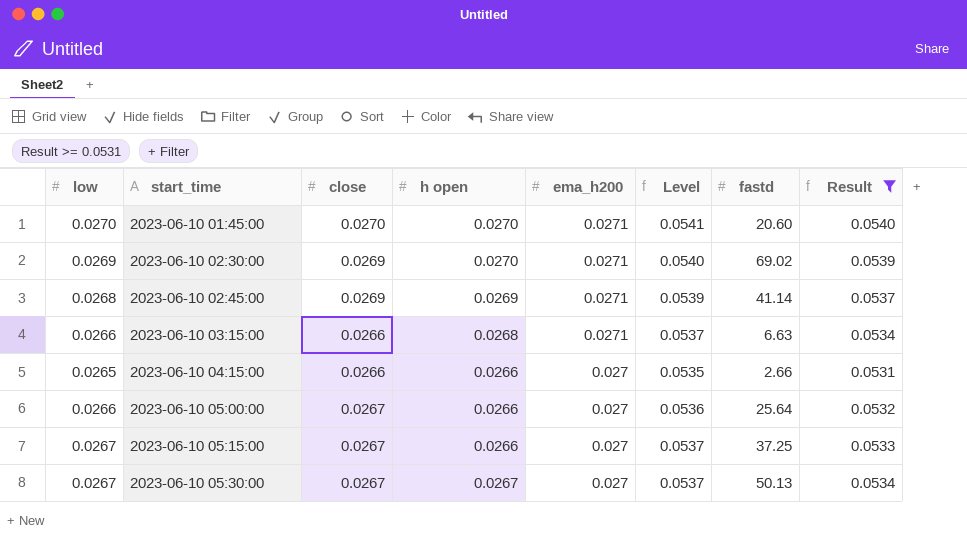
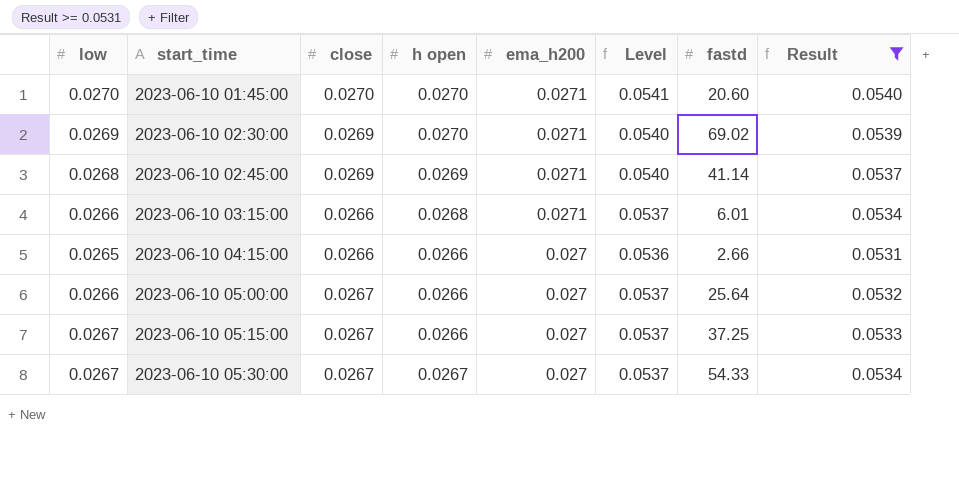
column Level | formula: [low] + [ema_h200] -> [close] + [ema_h200]
2023-06-10 03:15:00 | fastd: 6.63 -> 6.01
2023-06-10 05:30:00 | fastd: 50.13 -> 54.33

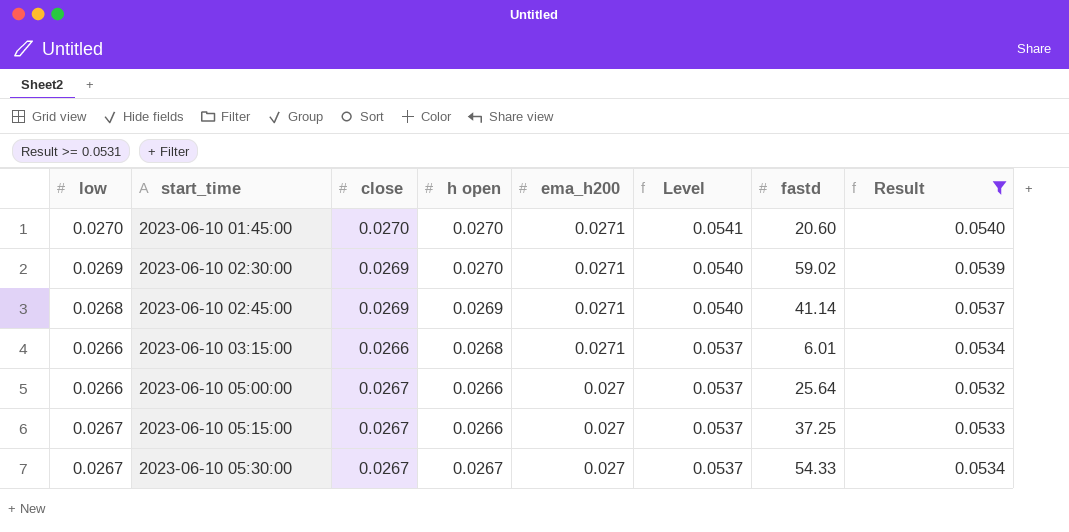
row 2023-06-10 04:15:00: 0.0265 | 0.0266 | 0.0266 | 0.027 | 0.0536 | 2.66 | 0.0531 -> none
2023-06-10 02:30:00 | fastd: 69.02 -> 59.02

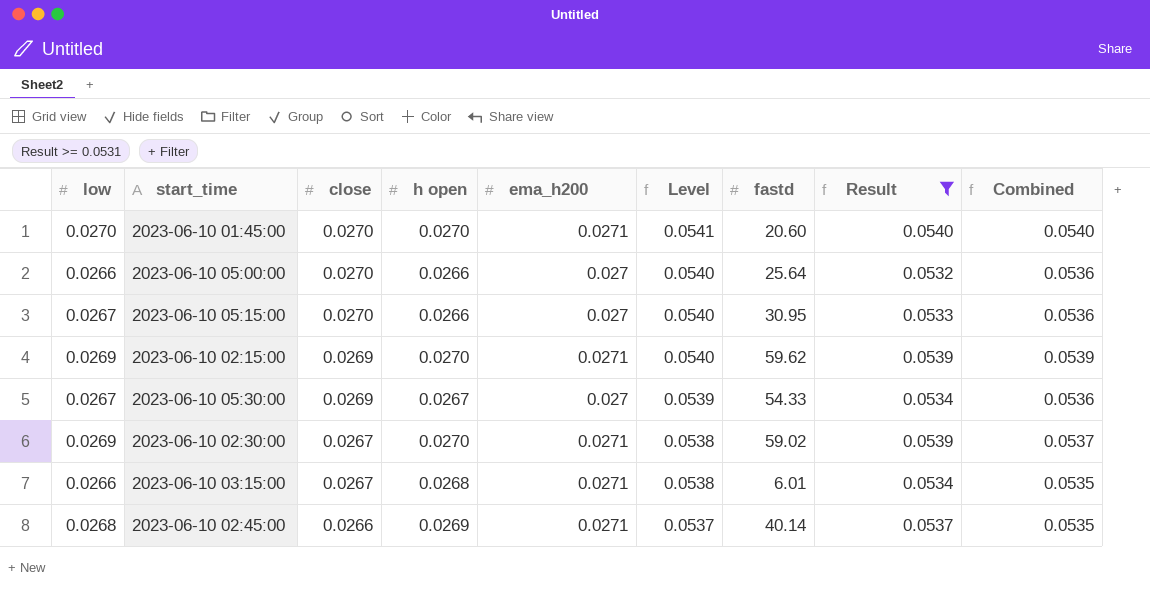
row order: start_time ascending -> close descending
column Combined | formula: none -> [close] + [h open]
2023-06-10 05:00:00 | close: 0.0267 -> 0.0270
2023-06-10 05:00:00 | Level: 0.0537 -> 0.0540
2023-06-10 05:15:00 | close: 0.0267 -> 0.0270
2023-06-10 05:15:00 | Level: 0.0537 -> 0.0540
2023-06-10 05:15:00 | fastd: 37.25 -> 30.95
row 2023-06-10 02:15:00: none -> 0.0269 | 0.0269 | 0.0270 | 0.0271 | 0.0540 | 59.62 | 0.0539 | 0.0539
2023-06-10 05:30:00 | close: 0.0267 -> 0.0269
2023-06-10 05:30:00 | Level: 0.0537 -> 0.0539
2023-06-10 02:30:00 | close: 0.0269 -> 0.0267
2023-06-10 02:30:00 | Level: 0.0540 -> 0.0538
2023-06-10 03:15:00 | close: 0.0266 -> 0.0267
2023-06-10 03:15:00 | Level: 0.0537 -> 0.0538
2023-06-10 02:45:00 | close: 0.0269 -> 0.0266
2023-06-10 02:45:00 | Level: 0.0540 -> 0.0537
2023-06-10 02:45:00 | fastd: 41.14 -> 40.14

